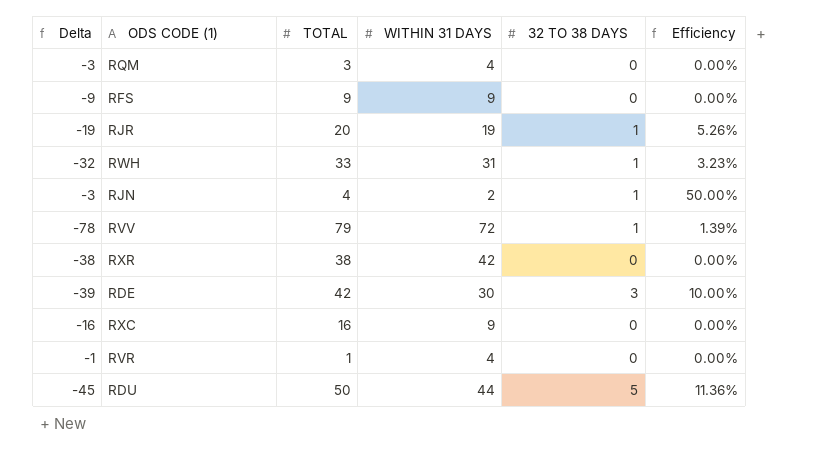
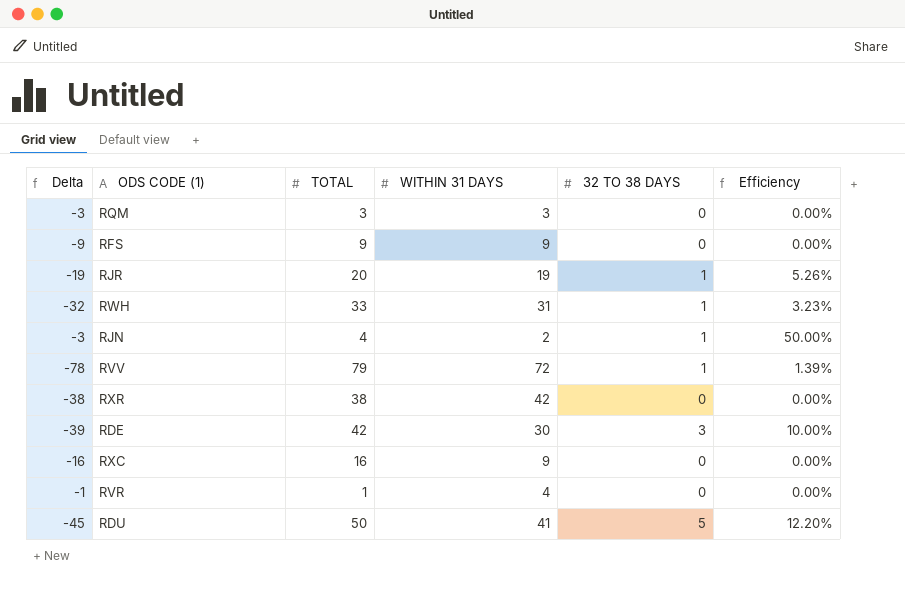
RQM | WITHIN 31 DAYS: 4 -> 3
RDU | WITHIN 31 DAYS: 44 -> 41
RDU | Efficiency: 11.36% -> 12.20%

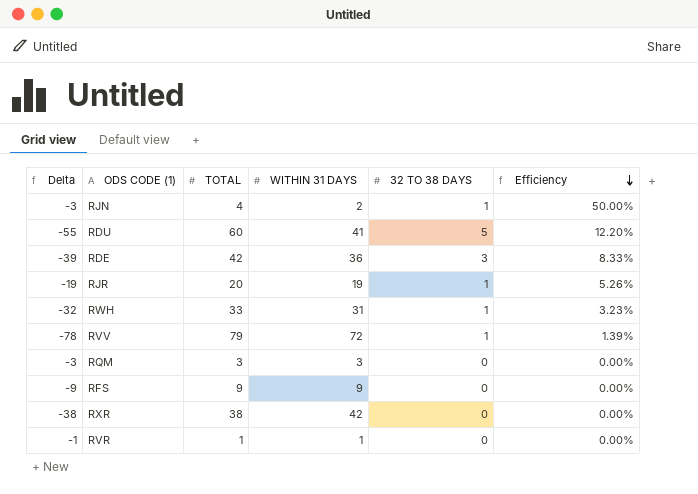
row order: none -> Efficiency descending
row RXC: -16 | 16 | 9 | 0 | 0.00% -> none
RDU | Delta: -45 -> -55
RDU | TOTAL: 50 -> 60
RDE | WITHIN 31 DAYS: 30 -> 36
RDE | Efficiency: 10.00% -> 8.33%
RVR | WITHIN 31 DAYS: 4 -> 1

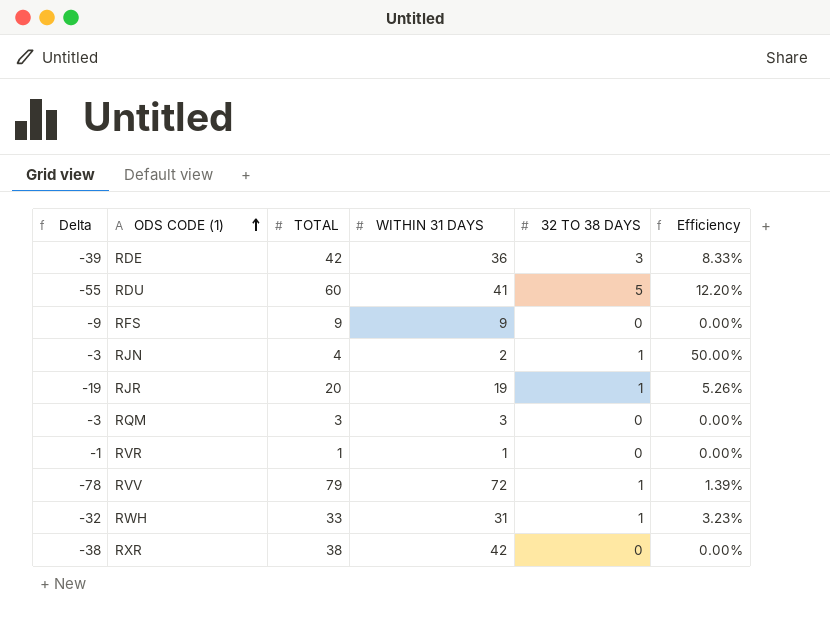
row order: Efficiency descending -> ODS CODE (1) ascending

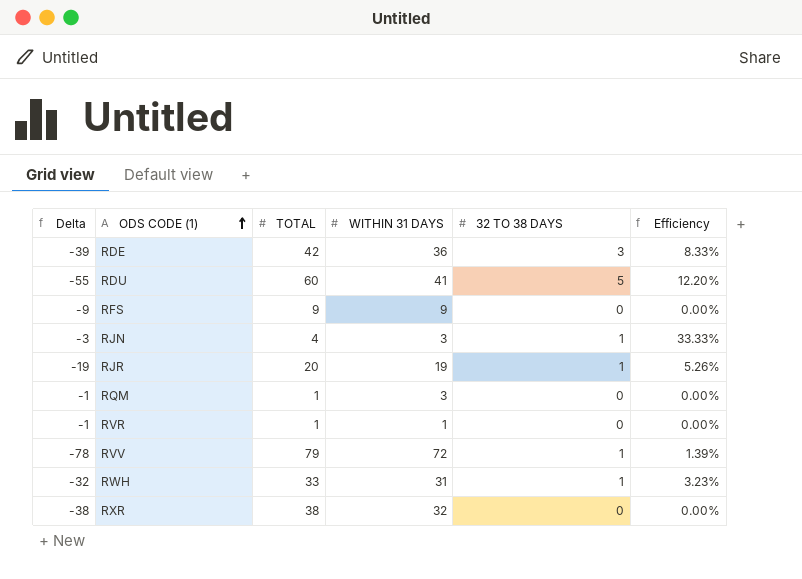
RJN | WITHIN 31 DAYS: 2 -> 3
RJN | Efficiency: 50.00% -> 33.33%
RQM | Delta: -3 -> -1
RQM | TOTAL: 3 -> 1
RXR | WITHIN 31 DAYS: 42 -> 32

